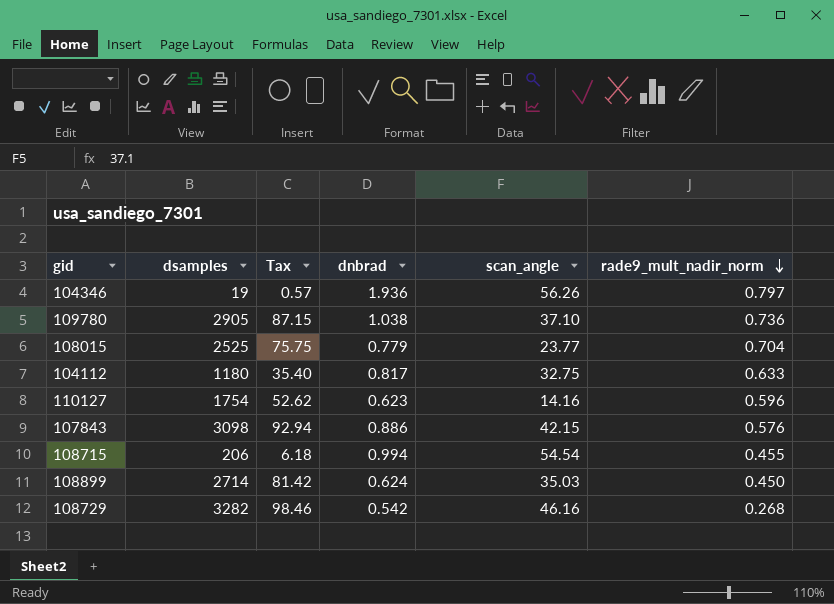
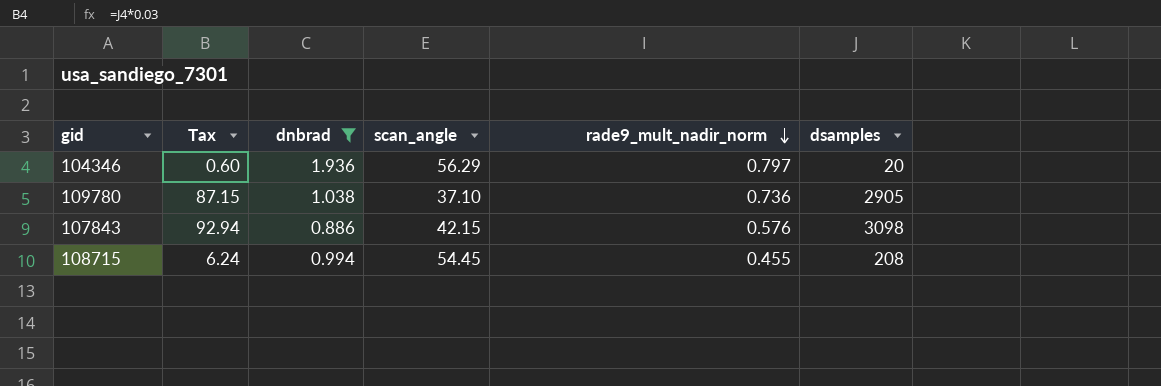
filter: none -> dnbrad >= 0.886
column dsamples | position: 2 -> 6
104346 | Tax: 0.57 -> 0.60
104346 | scan_angle: 56.26 -> 56.29
104346 | dsamples: 19 -> 20
108715 | Tax: 6.18 -> 6.24
108715 | scan_angle: 54.54 -> 54.45
108715 | dsamples: 206 -> 208

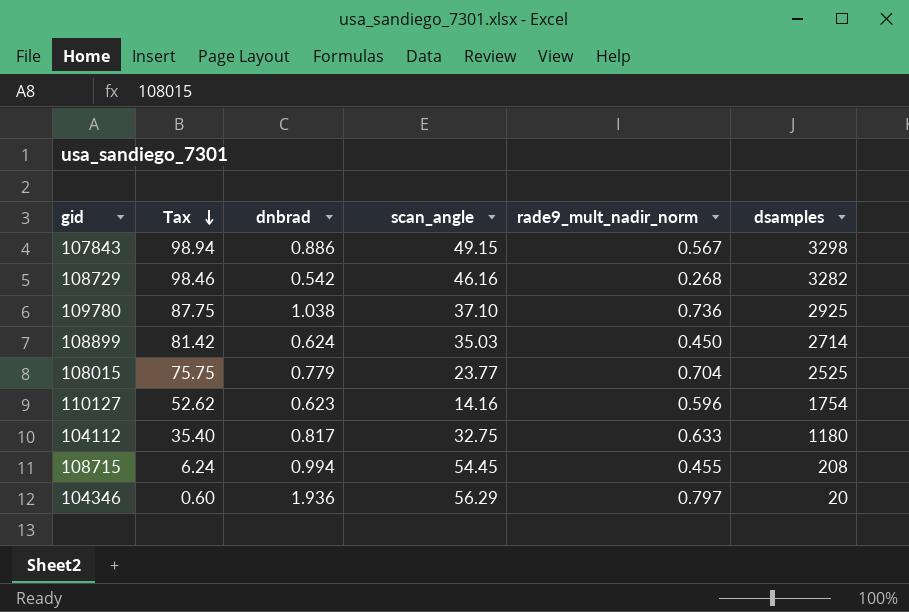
filter: dnbrad >= 0.886 -> none
row order: rade9_mult_nadir_norm descending -> Tax descending
107843 | Tax: 92.94 -> 98.94
107843 | scan_angle: 42.15 -> 49.15
107843 | rade9_mult_nadir_norm: 0.576 -> 0.567
107843 | dsamples: 3098 -> 3298
109780 | Tax: 87.15 -> 87.75
109780 | dsamples: 2905 -> 2925

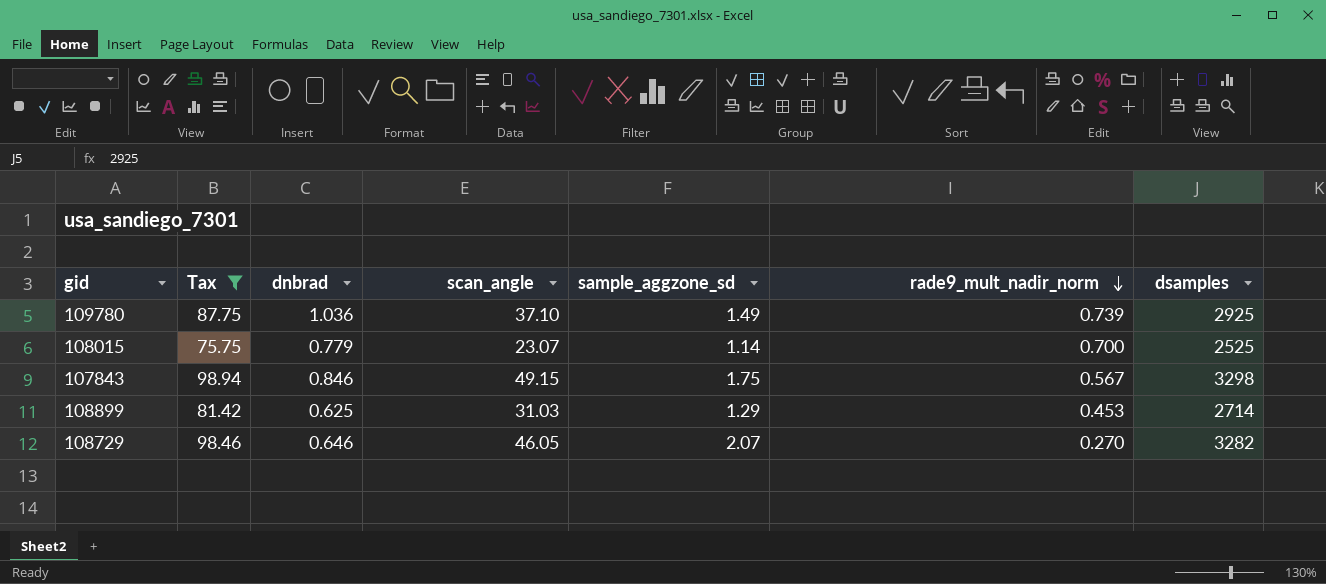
filter: none -> Tax >= 75.75
row order: Tax descending -> rade9_mult_nadir_norm descending
column sample_aggzone_sd | position: none -> 5
109780 | dnbrad: 1.038 -> 1.036
109780 | rade9_mult_nadir_norm: 0.736 -> 0.739
108015 | scan_angle: 23.77 -> 23.07
108015 | rade9_mult_nadir_norm: 0.704 -> 0.700
107843 | dnbrad: 0.886 -> 0.846
108899 | dnbrad: 0.624 -> 0.625
108899 | scan_angle: 35.03 -> 31.03
108899 | rade9_mult_nadir_norm: 0.450 -> 0.453
108729 | dnbrad: 0.542 -> 0.646
108729 | scan_angle: 46.16 -> 46.05
108729 | rade9_mult_nadir_norm: 0.268 -> 0.270

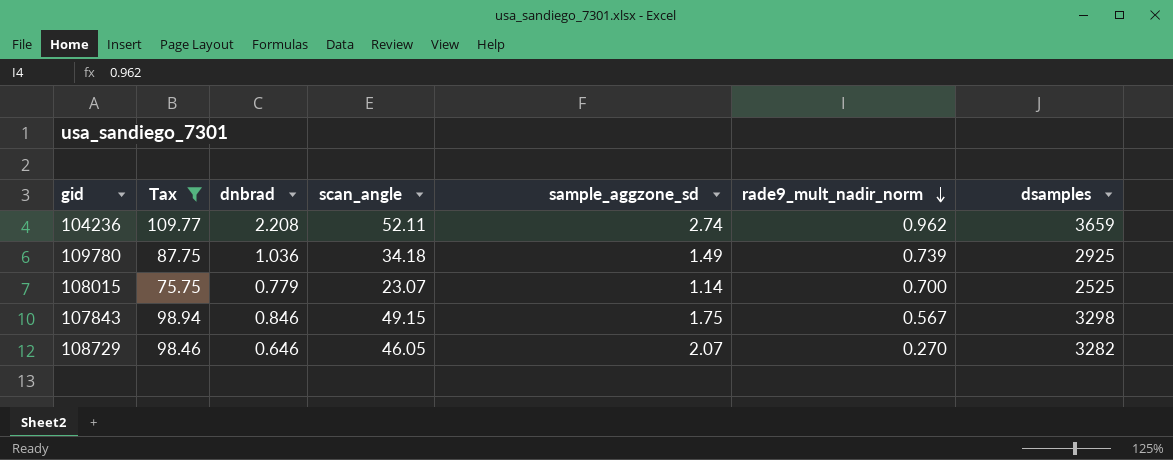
row 108899: 81.42 | 0.625 | 31.03 | 1.29 | 0.453 | 2714 -> none
row 104236: none -> 109.77 | 2.208 | 52.11 | 2.74 | 0.962 | 3659
109780 | scan_angle: 37.10 -> 34.18

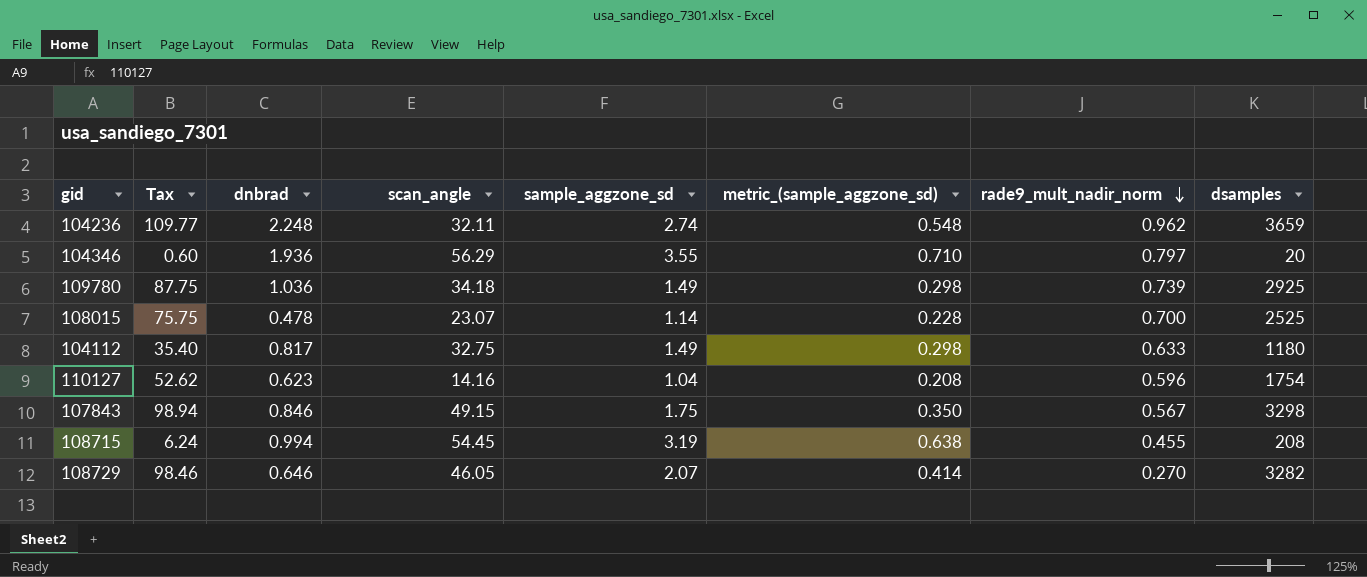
filter: Tax >= 75.75 -> none
column metric_(sample_aggzone_sd) | formula: none -> [sample_aggzone_sd] * 0.2
104236 | dnbrad: 2.208 -> 2.248
104236 | scan_angle: 52.11 -> 32.11
108015 | dnbrad: 0.779 -> 0.478

